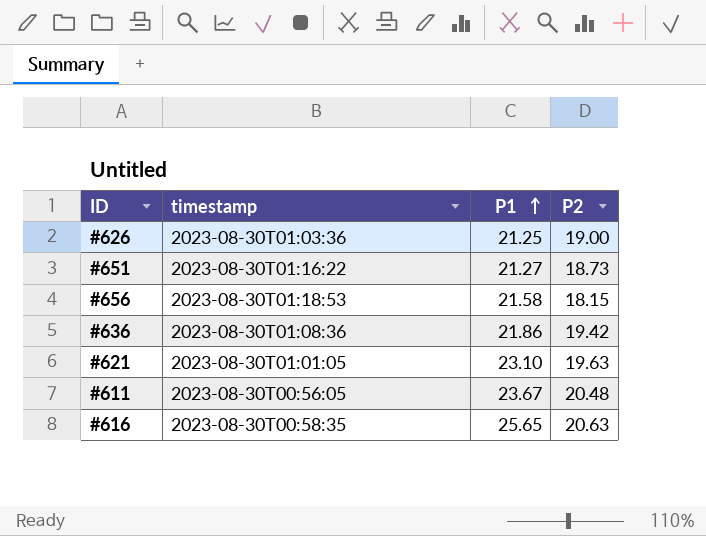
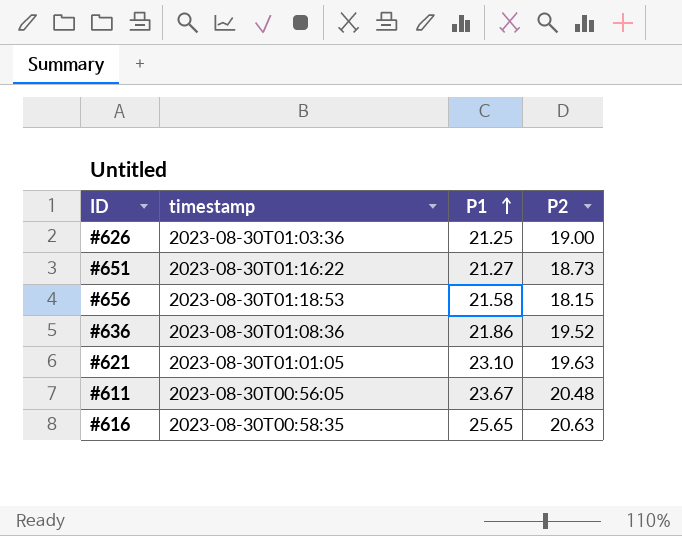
#636 | P2: 19.42 -> 19.52

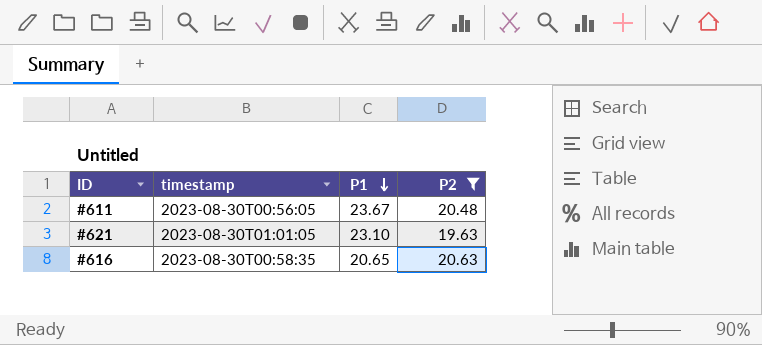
filter: none -> P2 >= 19.63
row order: P1 ascending -> P1 descending
#616 | P1: 25.65 -> 20.65

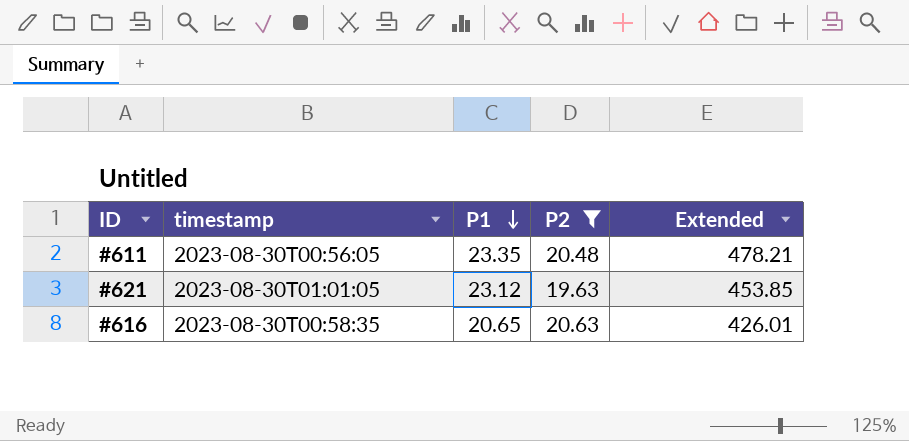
column Extended | formula: none -> [P1] * [P2]
#611 | P1: 23.67 -> 23.35
#621 | P1: 23.10 -> 23.12

